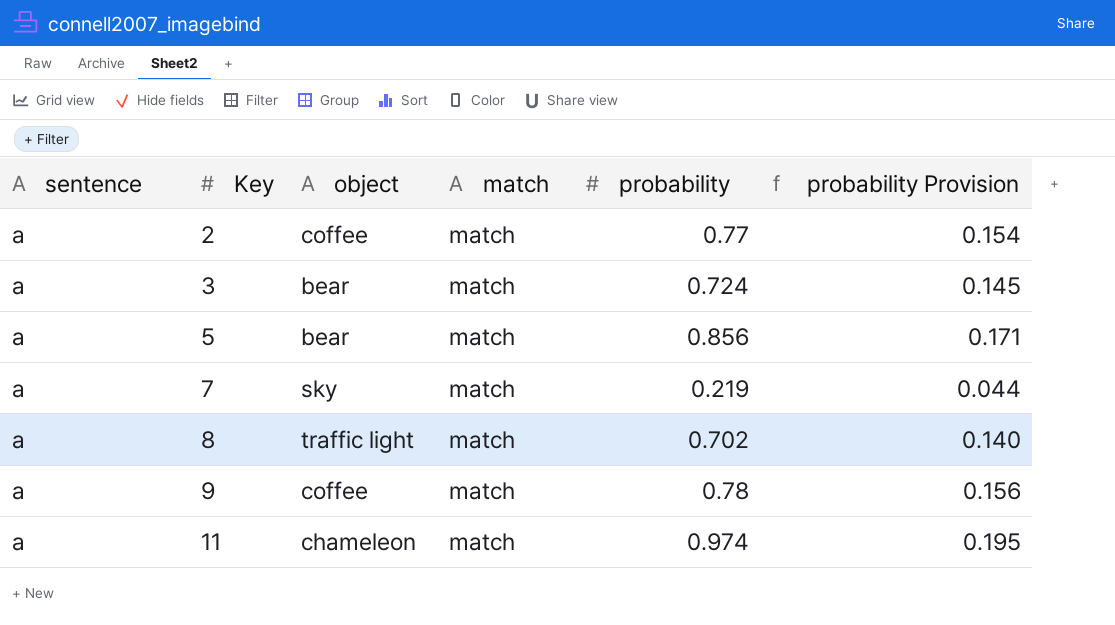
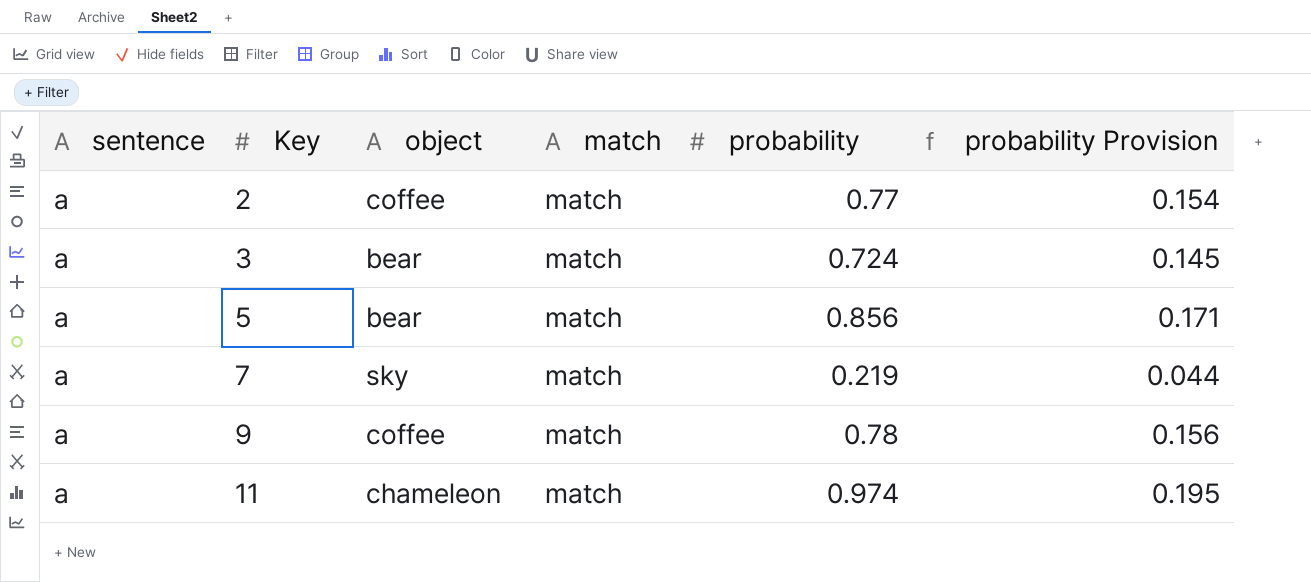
row 8: a | traffic light | match | 0.702 | 0.140 -> none

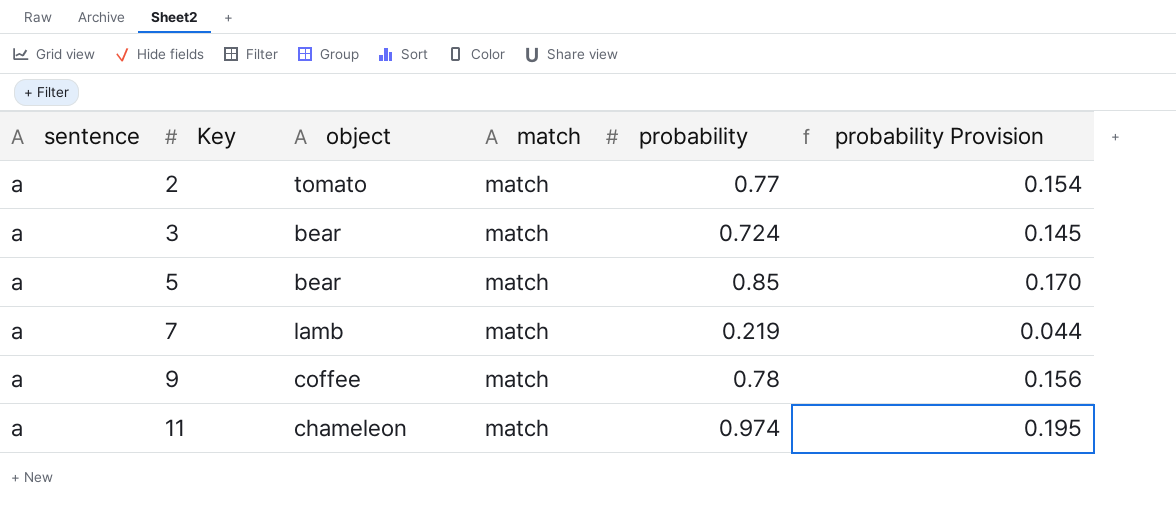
2 | object: coffee -> tomato
5 | probability: 0.856 -> 0.85
5 | probability Provision: 0.171 -> 0.170
7 | object: sky -> lamb

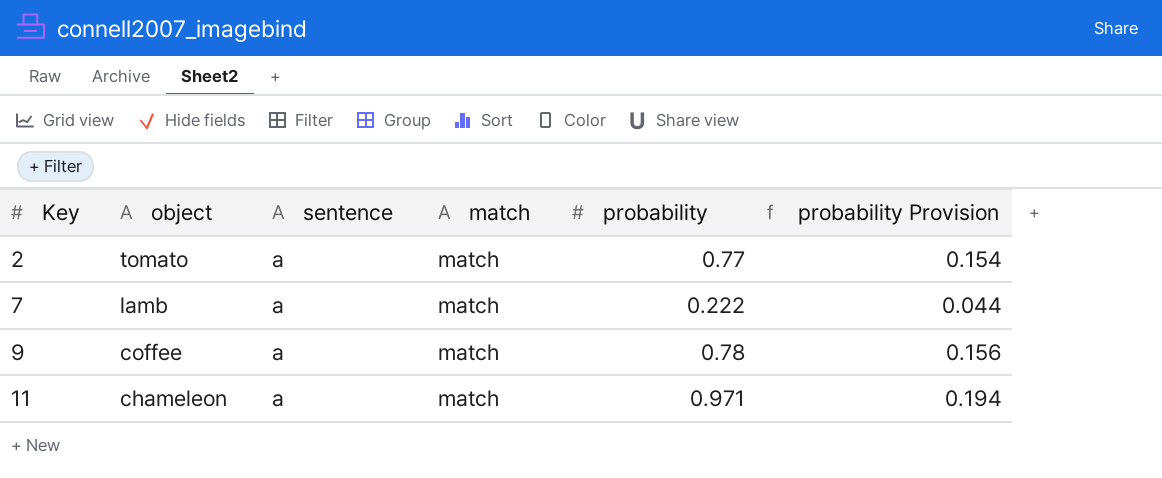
column sentence | position: 1 -> 3
row 3: a | bear | match | 0.724 | 0.145 -> none
row 5: a | bear | match | 0.85 | 0.170 -> none
7 | probability: 0.219 -> 0.222
11 | probability: 0.974 -> 0.971
11 | probability Provision: 0.195 -> 0.194

